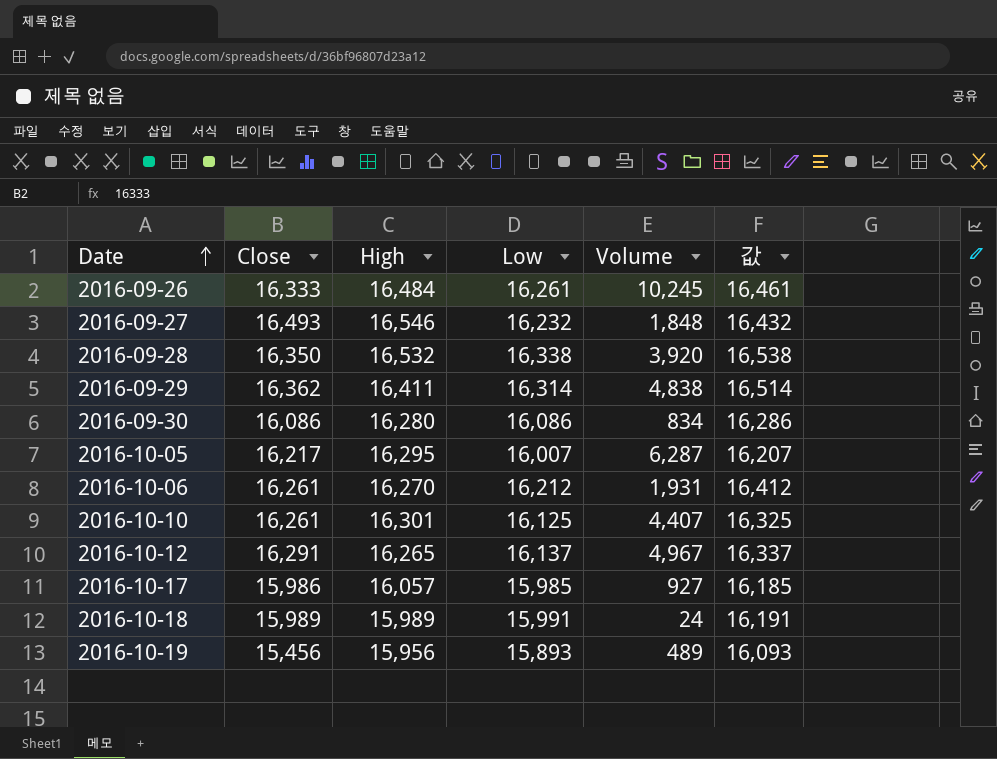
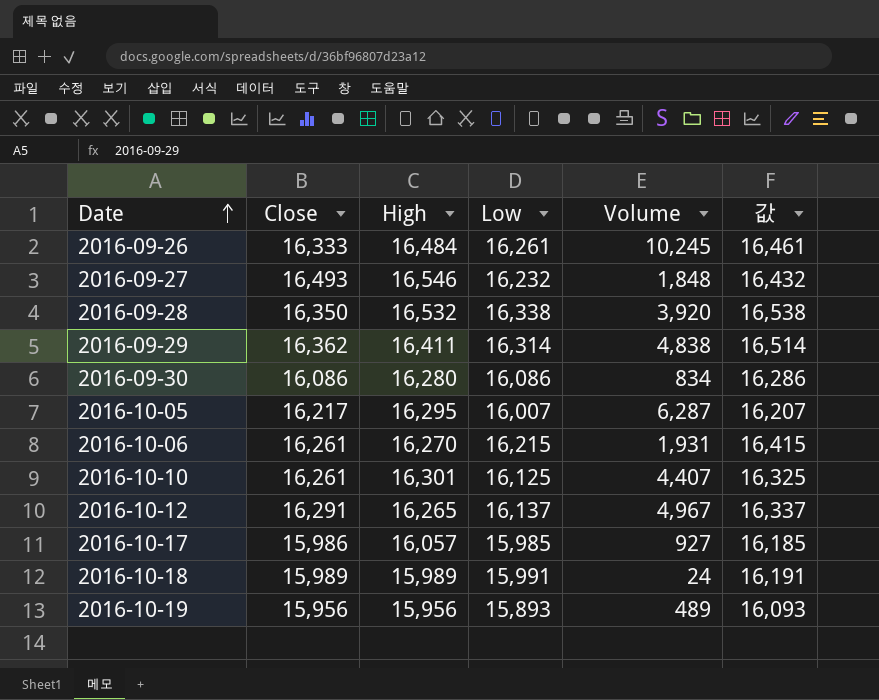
2016-10-06 | Low: 16,212 -> 16,215
2016-10-06 | 값: 16,412 -> 16,415
2016-10-19 | Close: 15,456 -> 15,956

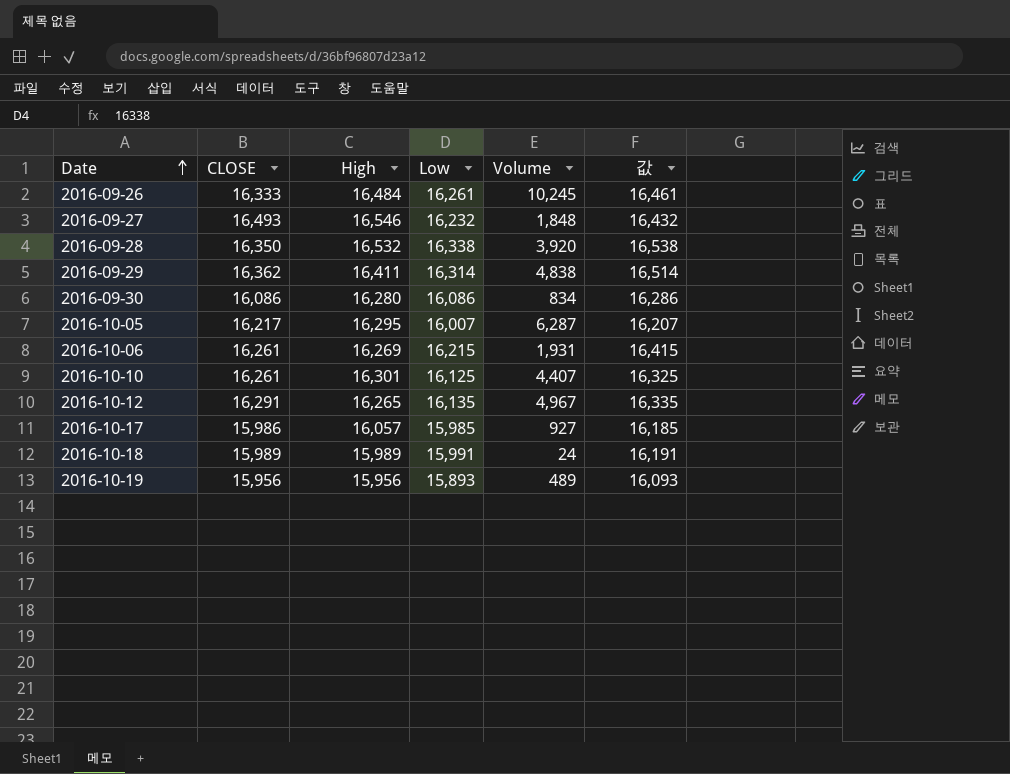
column name: Close -> CLOSE
2016-10-06 | High: 16,270 -> 16,269
2016-10-12 | Low: 16,137 -> 16,135
2016-10-12 | 값: 16,337 -> 16,335

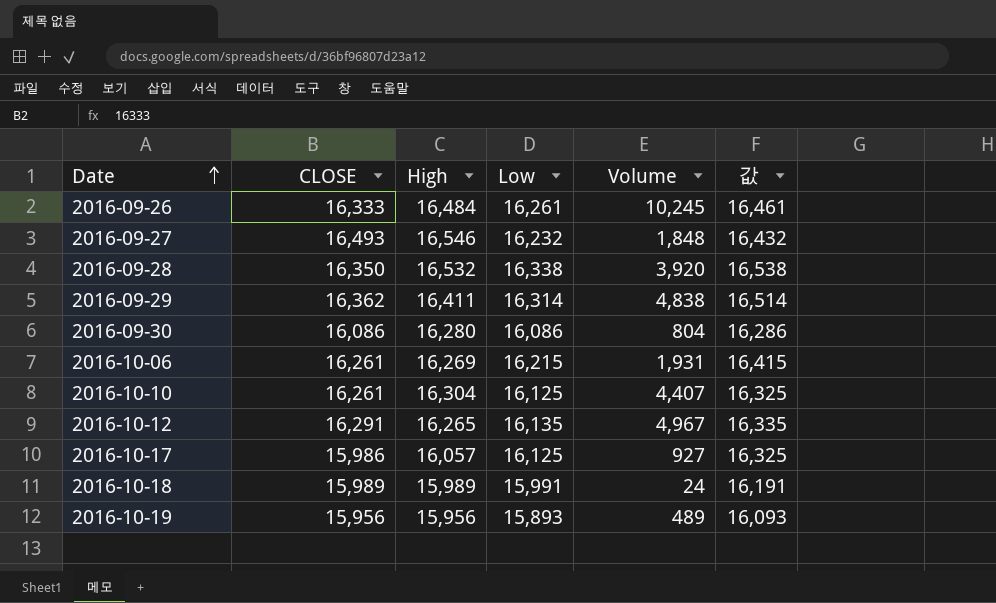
row 2016-10-05: 16,217 | 16,295 | 16,007 | 6,287 | 16,207 -> none
2016-09-30 | Volume: 834 -> 804
2016-10-10 | High: 16,301 -> 16,304
2016-10-17 | Low: 15,985 -> 16,125
2016-10-17 | 값: 16,185 -> 16,325

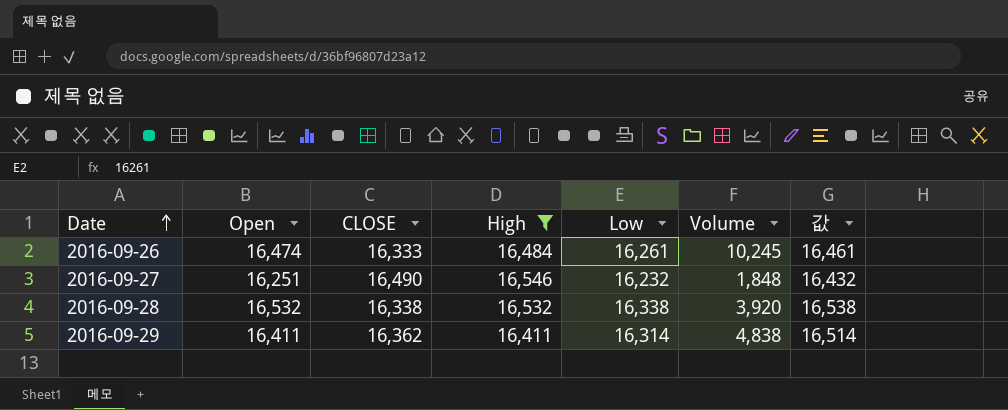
filter: none -> High >= 16,411
column Open | position: none -> 2
2016-09-27 | CLOSE: 16,493 -> 16,490
2016-09-28 | CLOSE: 16,350 -> 16,338

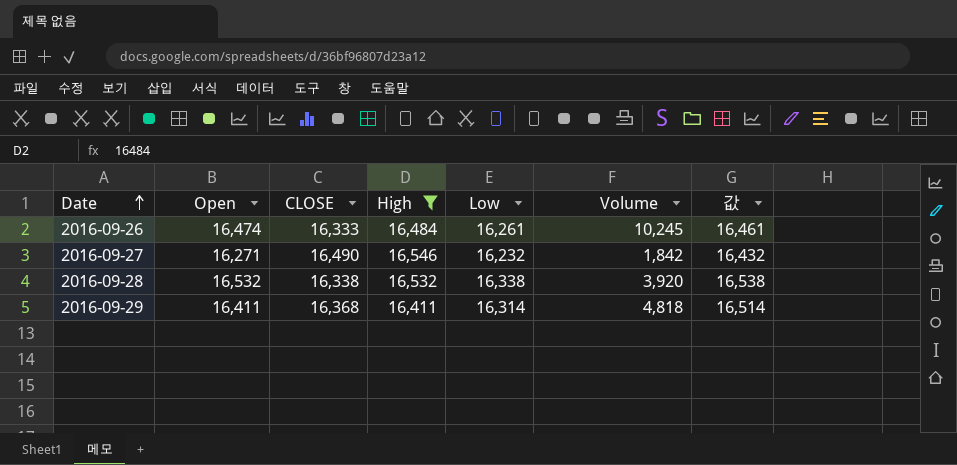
2016-09-27 | Open: 16,251 -> 16,271
2016-09-27 | Volume: 1,848 -> 1,842
2016-09-29 | CLOSE: 16,362 -> 16,368
2016-09-29 | Volume: 4,838 -> 4,818

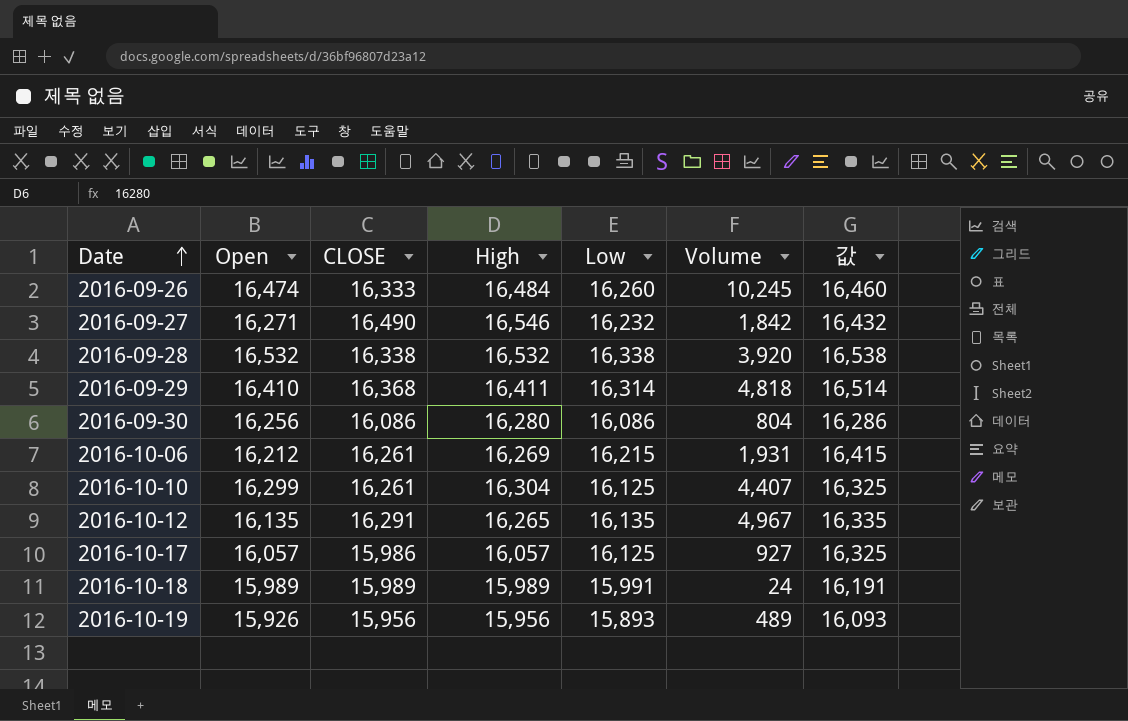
filter: High >= 16,411 -> none
2016-09-26 | Low: 16,261 -> 16,260
2016-09-26 | 값: 16,461 -> 16,460
2016-09-29 | Open: 16,411 -> 16,410

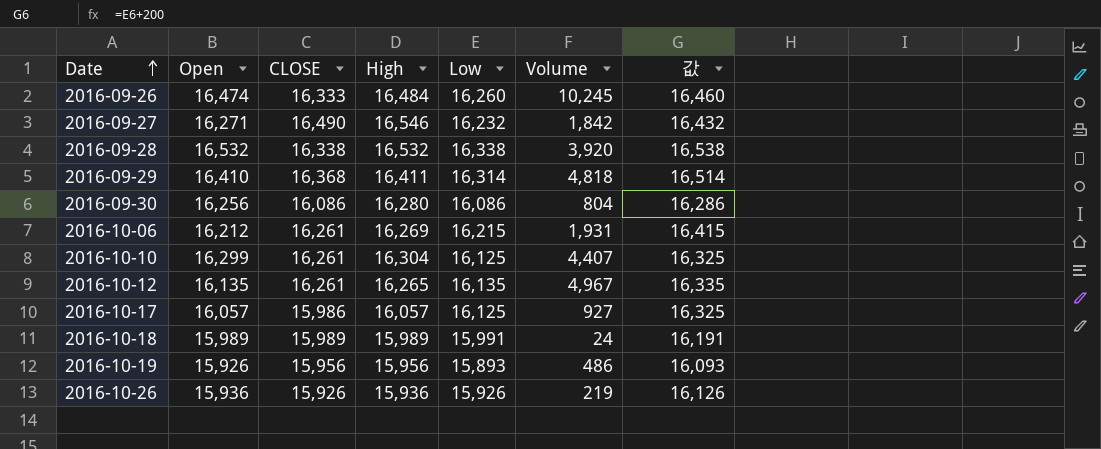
2016-10-12 | CLOSE: 16,291 -> 16,261
2016-10-19 | Volume: 489 -> 486
row 2016-10-26: none -> 15,936 | 15,926 | 15,936 | 15,926 | 219 | 16,126

